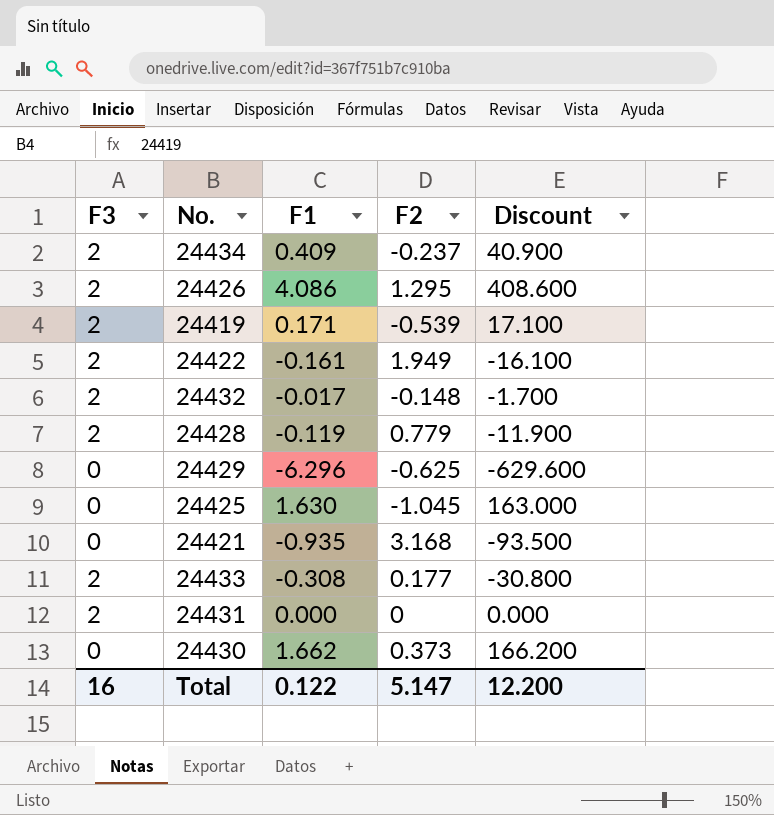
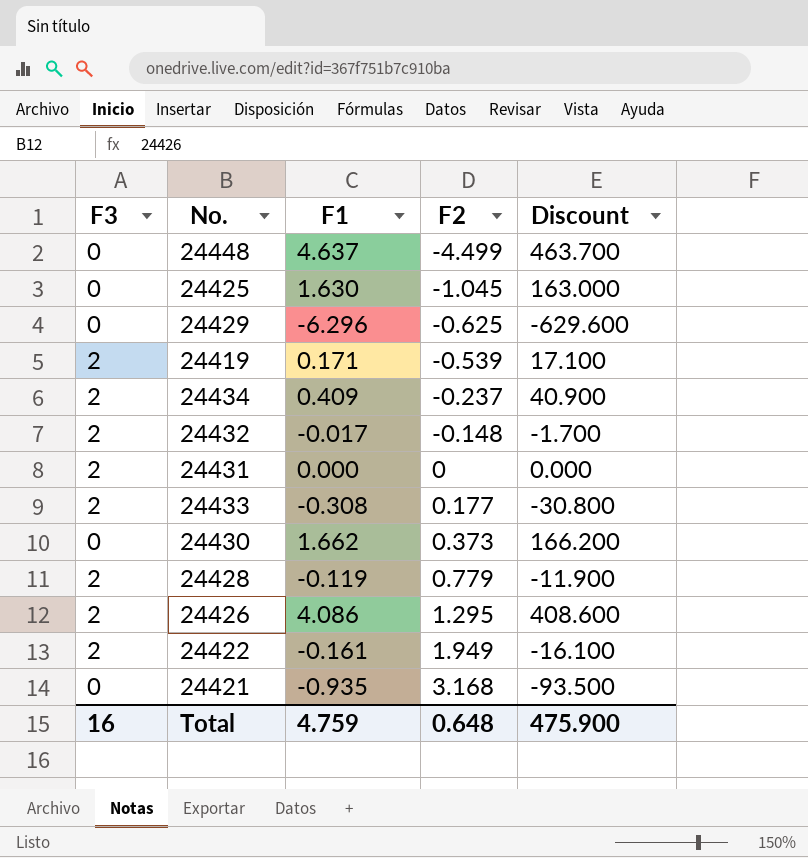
row order: none -> F2 ascending
row 24448: none -> 0 | 4.637 | -4.499 | 463.700
Total | F1: 0.122 -> 4.759
Total | F2: 5.147 -> 0.648
Total | Discount: 12.200 -> 475.900

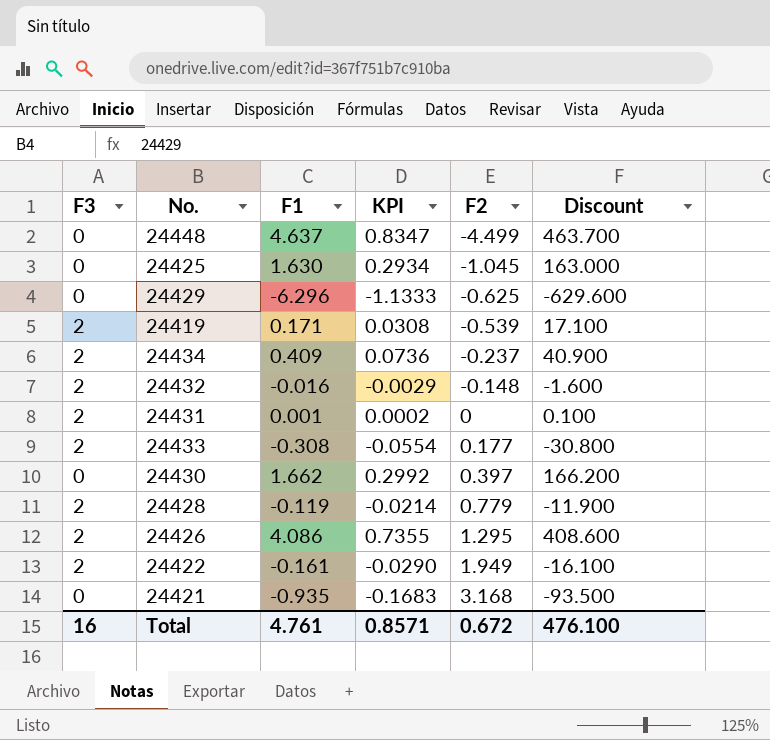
column KPI | formula: none -> [F1] * 0.18
24432 | F1: -0.017 -> -0.016
24432 | Discount: -1.700 -> -1.600
24431 | F1: 0.000 -> 0.001
24431 | Discount: 0.000 -> 0.100
24430 | F2: 0.373 -> 0.397
Total | F1: 4.759 -> 4.761
Total | F2: 0.648 -> 0.672
Total | Discount: 475.900 -> 476.100

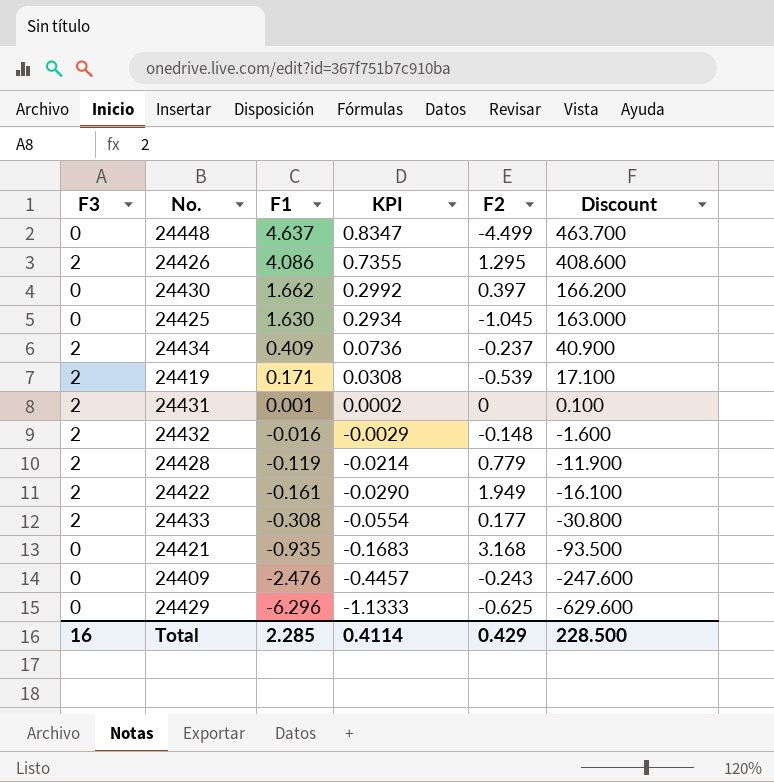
row order: F2 ascending -> F1 descending
row 24409: none -> 0 | -2.476 | -0.4457 | -0.243 | -247.600
Total | F1: 4.761 -> 2.285
Total | KPI: 0.8571 -> 0.4114
Total | F2: 0.672 -> 0.429
Total | Discount: 476.100 -> 228.500

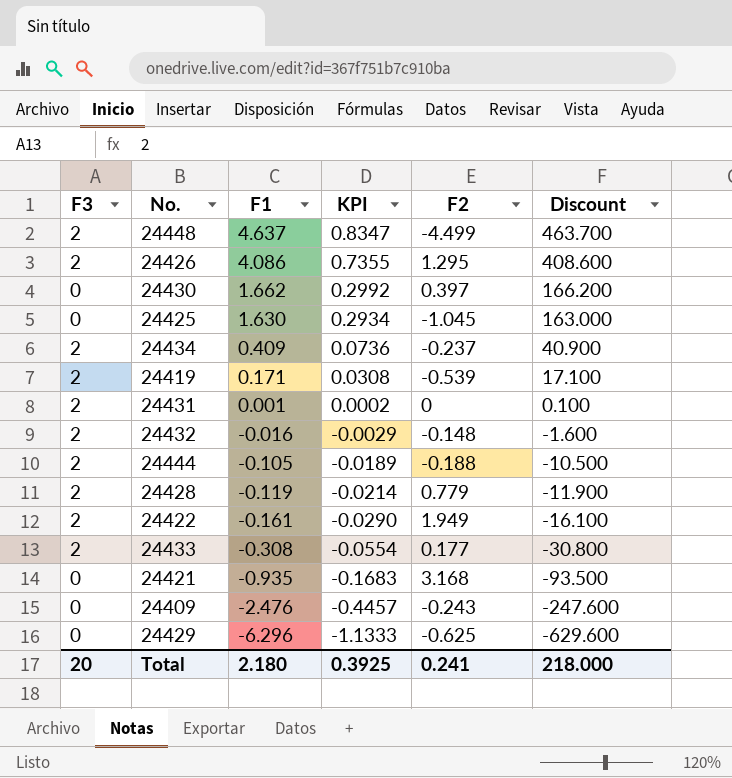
24448 | F3: 0 -> 2
row 24444: none -> 2 | -0.105 | -0.0189 | -0.188 | -10.500
Total | F3: 16 -> 20
Total | F1: 2.285 -> 2.180
Total | KPI: 0.4114 -> 0.3925
Total | F2: 0.429 -> 0.241
Total | Discount: 228.500 -> 218.000

